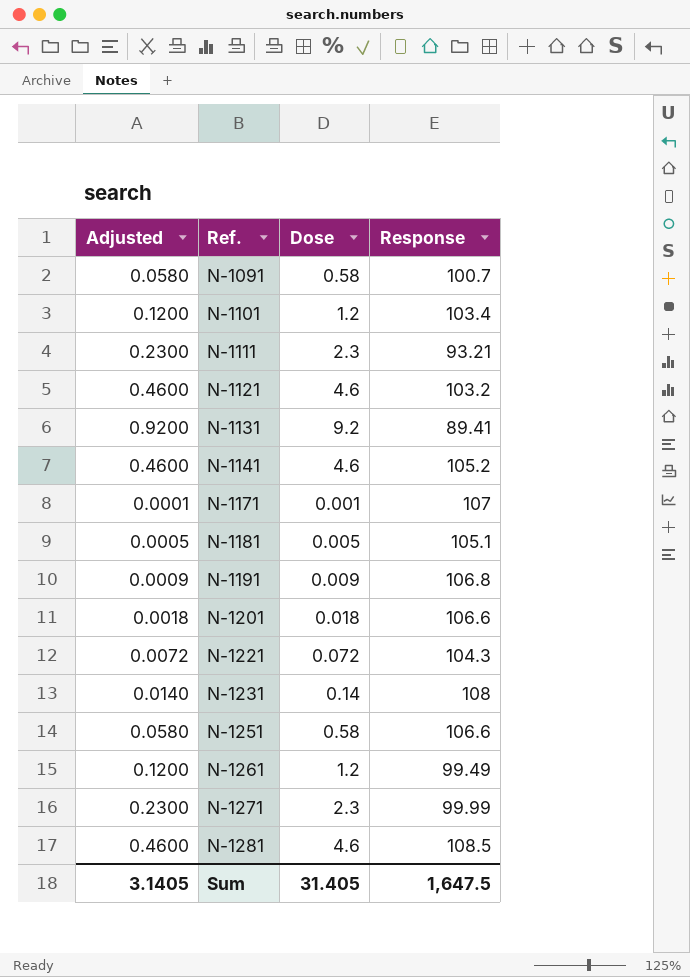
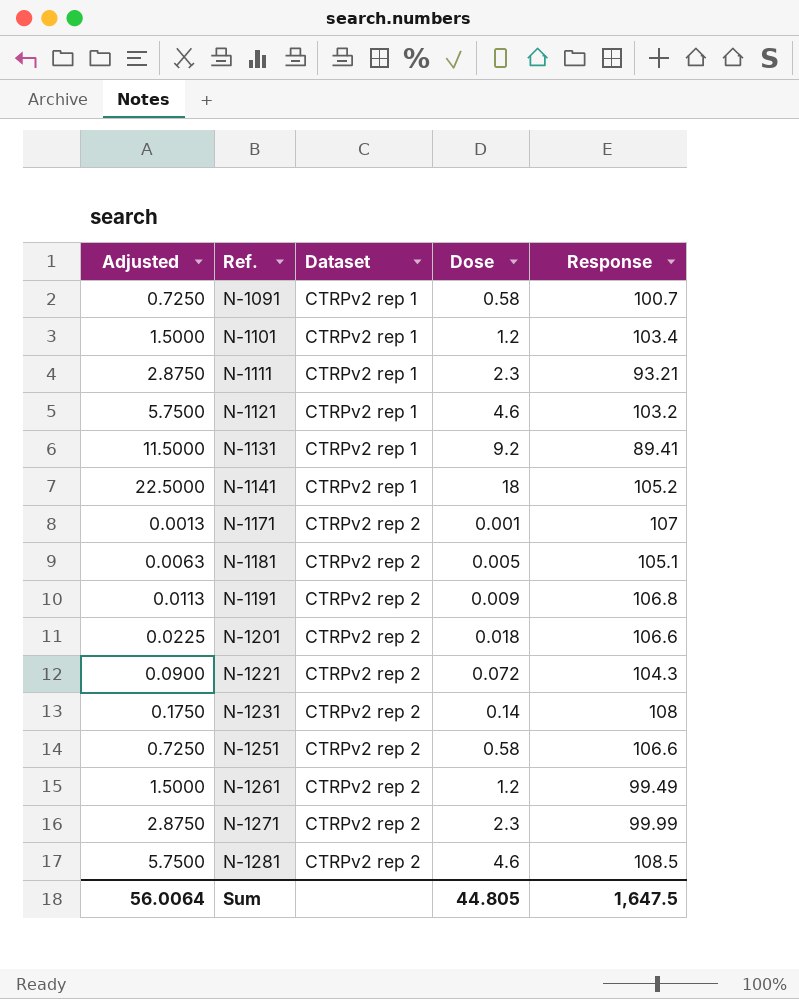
column Adjusted | formula: [Dose] * 0.1 -> [Dose] * 1.25
column Dataset | position: none -> 3
N-1141 | Dose: 4.6 -> 18
Sum | Adjusted: 3.1405 -> 56.0064
Sum | Dose: 31.405 -> 44.805

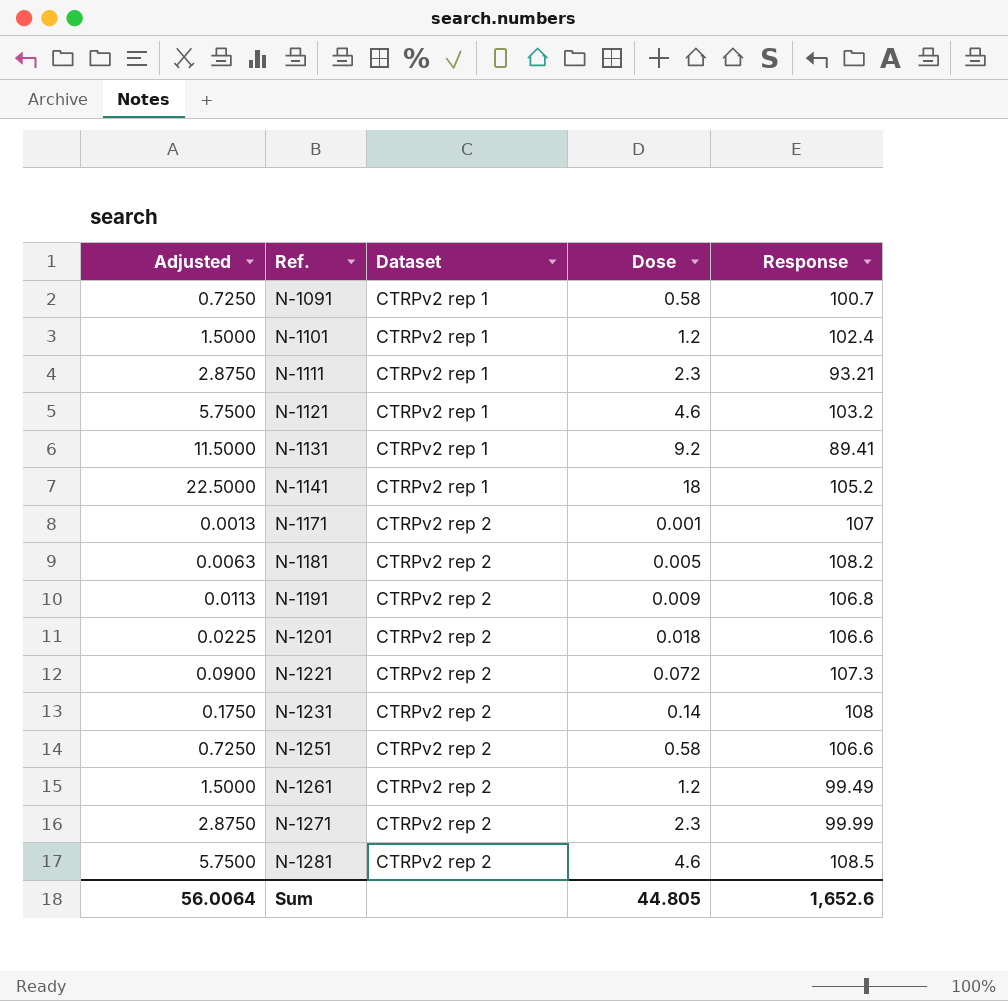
N-1101 | Response: 103.4 -> 102.4
N-1181 | Response: 105.1 -> 108.2
N-1221 | Response: 104.3 -> 107.3
Sum | Response: 1,647.5 -> 1,652.6

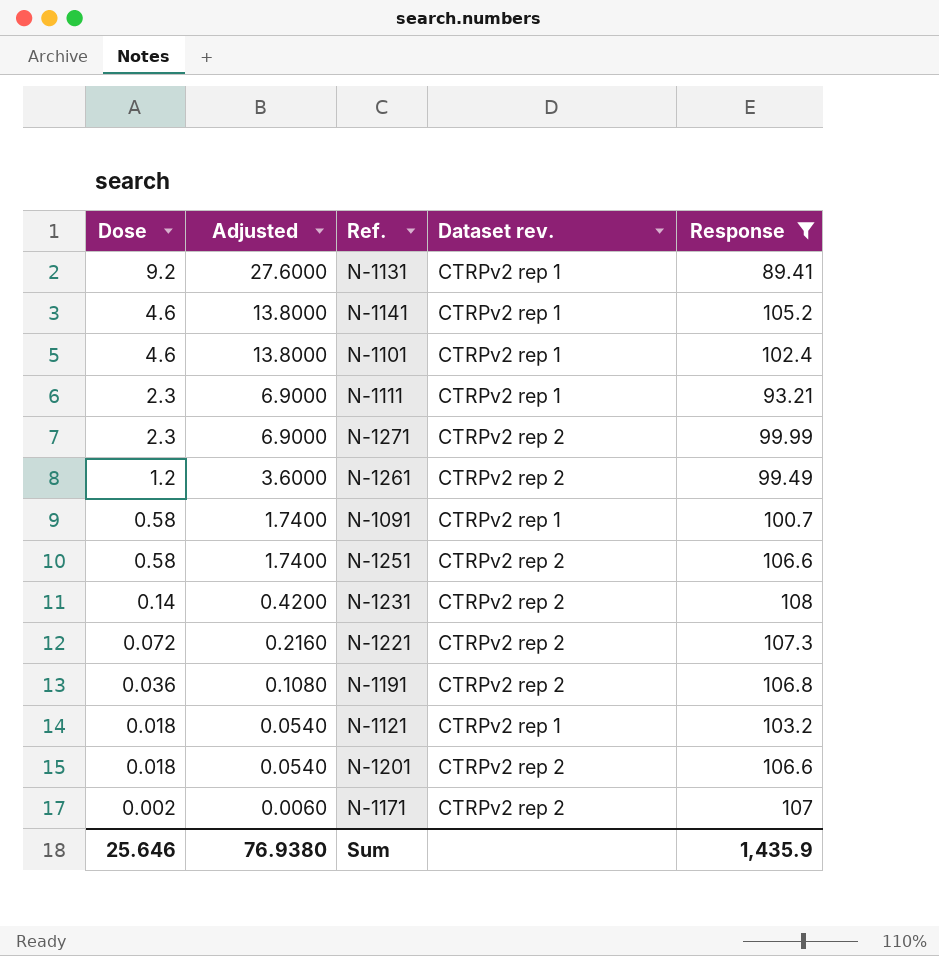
filter: none -> Response <= 108
row order: Ref. ascending -> Dose descending
column Dose | position: 4 -> 1
column Adjusted | formula: [Dose] * 1.25 -> [Dose] * 3
column name: Dataset -> Dataset rev.
N-1141 | Dose: 18 -> 4.6
N-1101 | Dose: 1.2 -> 4.6
N-1191 | Dose: 0.009 -> 0.036
N-1121 | Dose: 4.6 -> 0.018
N-1171 | Dose: 0.001 -> 0.002
Sum | Dose: 44.805 -> 25.646
Sum | Adjusted: 56.0064 -> 76.9380
Sum | Response: 1,652.6 -> 1,435.9

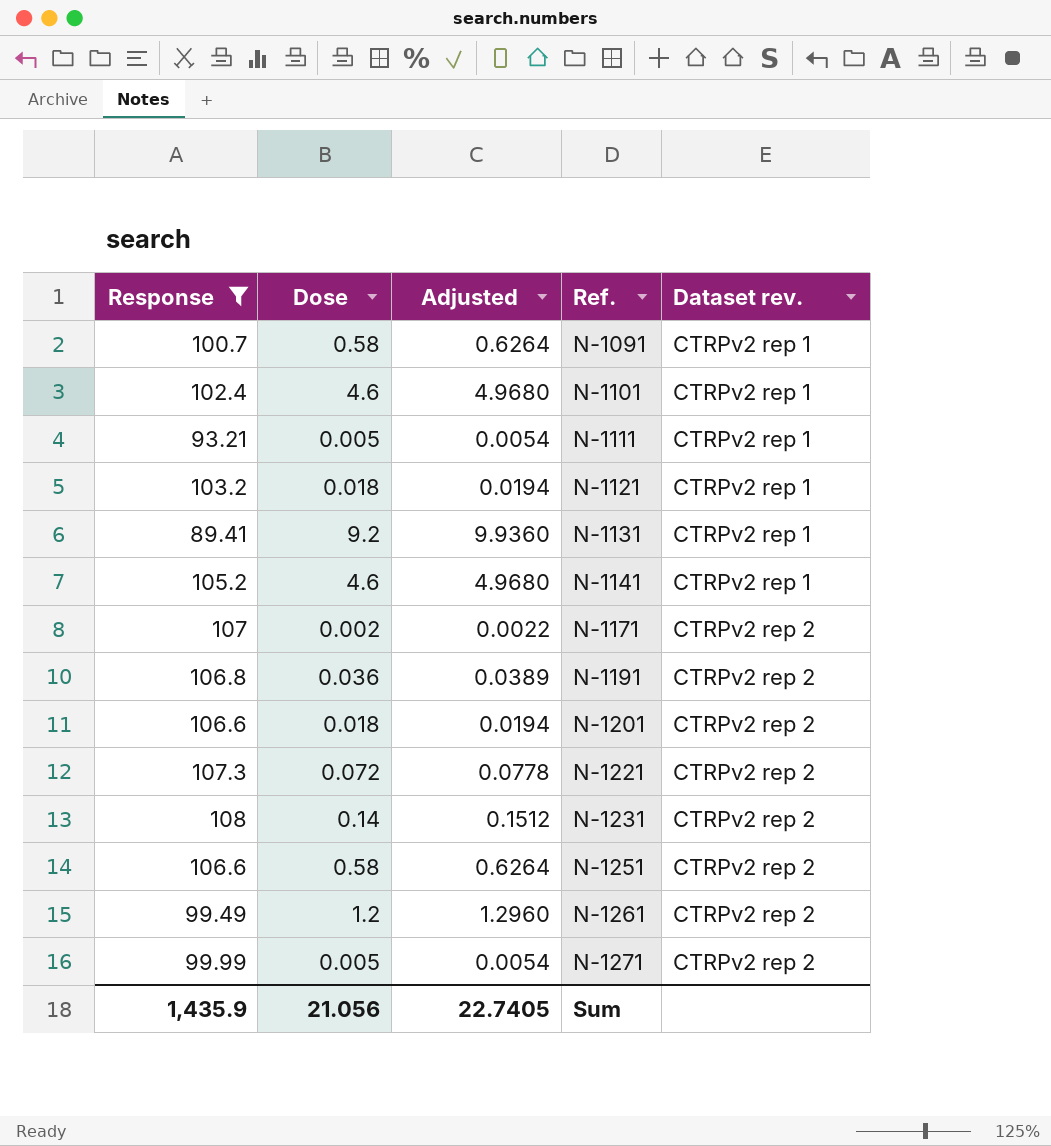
row order: Dose descending -> Ref. ascending
column Response | position: 5 -> 1
column Adjusted | formula: [Dose] * 3 -> [Dose] * 1.08
N-1111 | Dose: 2.3 -> 0.005
N-1271 | Dose: 2.3 -> 0.005
Sum | Dose: 25.646 -> 21.056
Sum | Adjusted: 76.9380 -> 22.7405

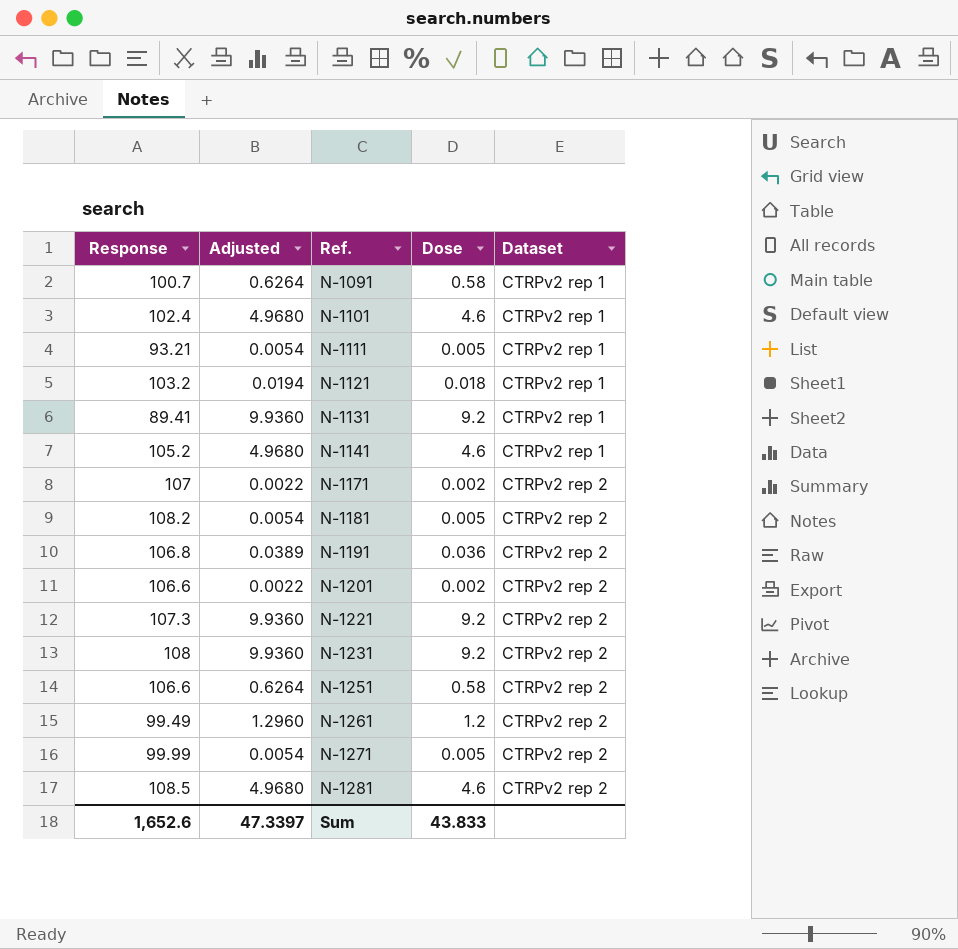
filter: Response <= 108 -> none
column Dose | position: 2 -> 4
column name: Dataset rev. -> Dataset
N-1201 | Adjusted: 0.0194 -> 0.0022
N-1201 | Dose: 0.018 -> 0.002
N-1221 | Adjusted: 0.0778 -> 9.9360
N-1221 | Dose: 0.072 -> 9.2
N-1231 | Adjusted: 0.1512 -> 9.9360
N-1231 | Dose: 0.14 -> 9.2
Sum | Response: 1,435.9 -> 1,652.6
Sum | Adjusted: 22.7405 -> 47.3397
Sum | Dose: 21.056 -> 43.833

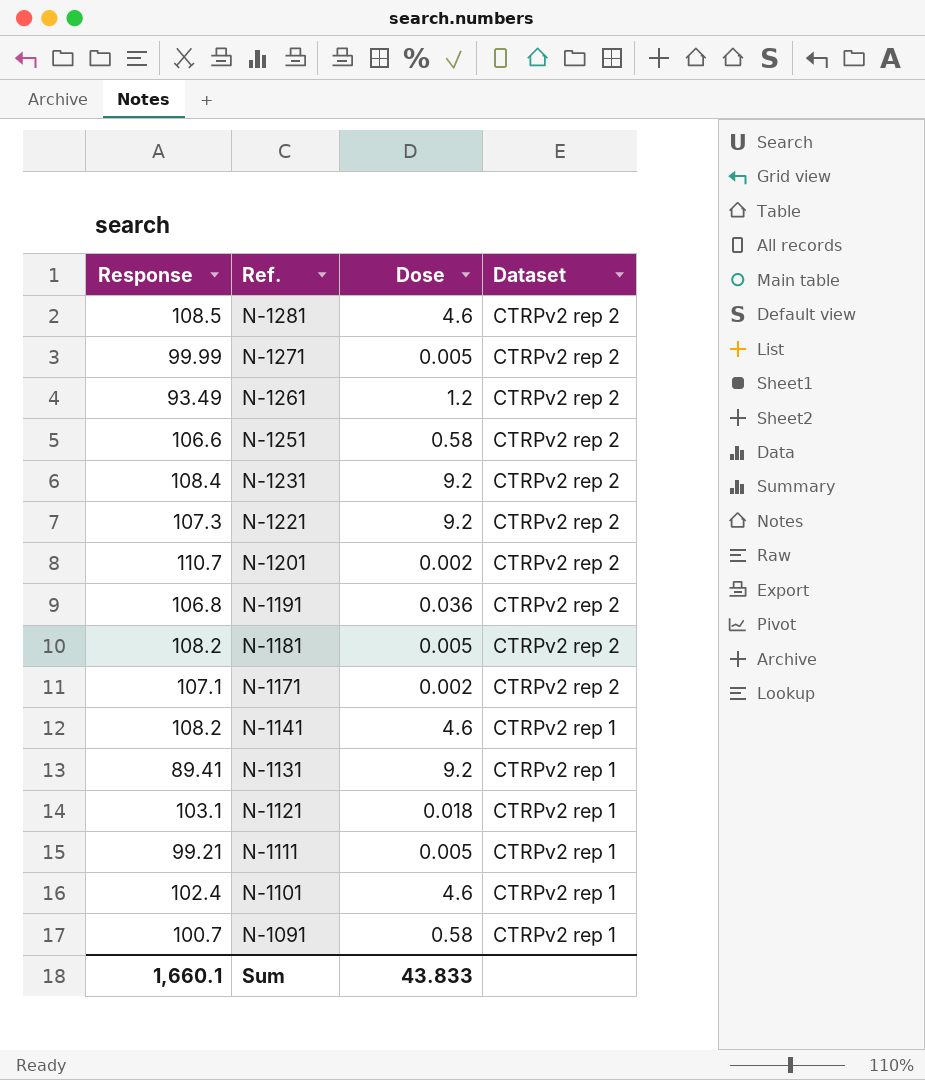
row order: Ref. ascending -> Ref. descending
column Adjusted | formula: [Dose] * 1.08 -> none
N-1261 | Response: 99.49 -> 93.49
N-1231 | Response: 108 -> 108.4
N-1201 | Response: 106.6 -> 110.7
N-1171 | Response: 107 -> 107.1
N-1141 | Response: 105.2 -> 108.2
N-1121 | Response: 103.2 -> 103.1
N-1111 | Response: 93.21 -> 99.21
Sum | Response: 1,652.6 -> 1,660.1

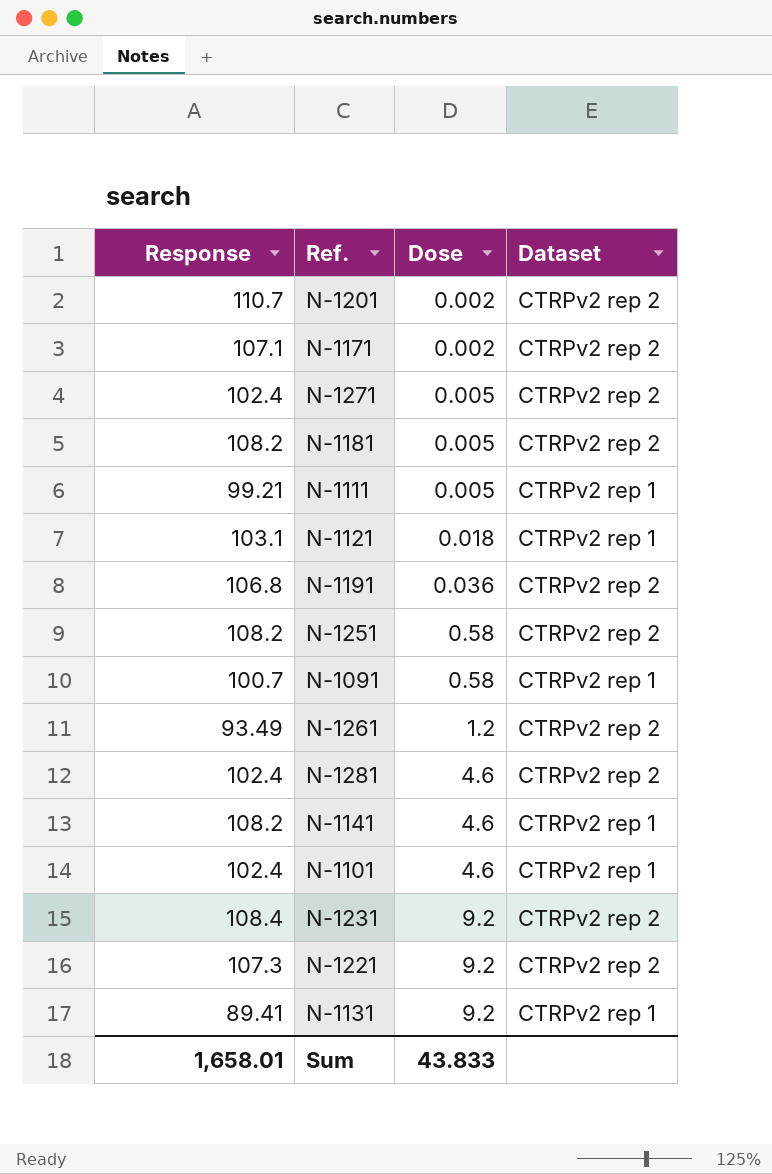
row order: Ref. descending -> Dose ascending
N-1271 | Response: 99.99 -> 102.4
N-1251 | Response: 106.6 -> 108.2
N-1281 | Response: 108.5 -> 102.4
Sum | Response: 1,660.1 -> 1,658.01

